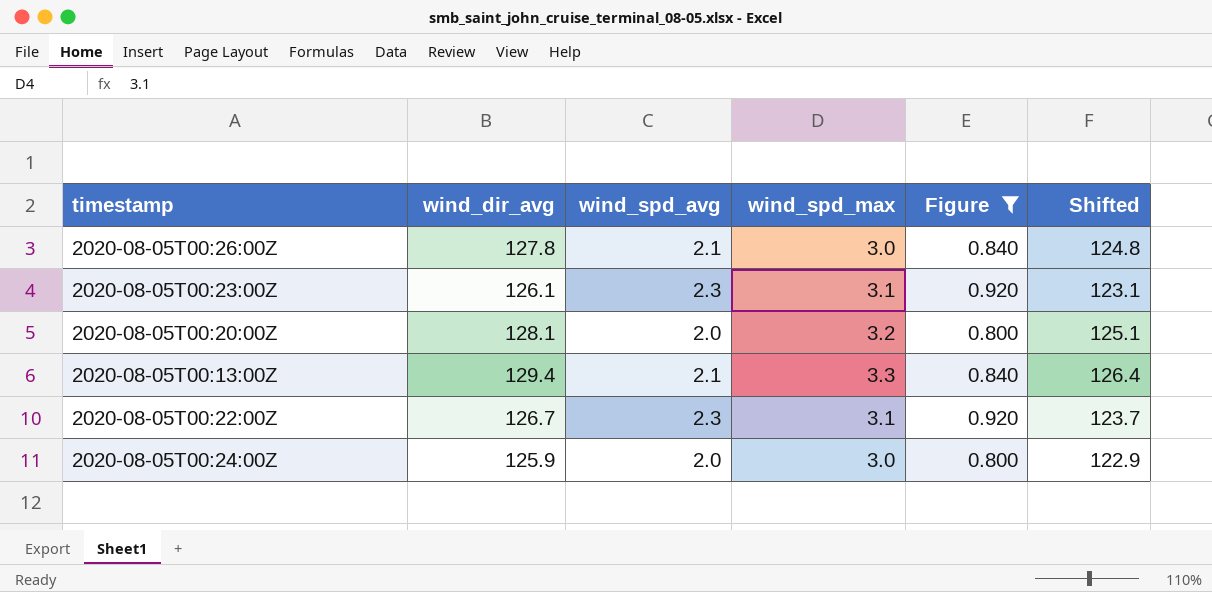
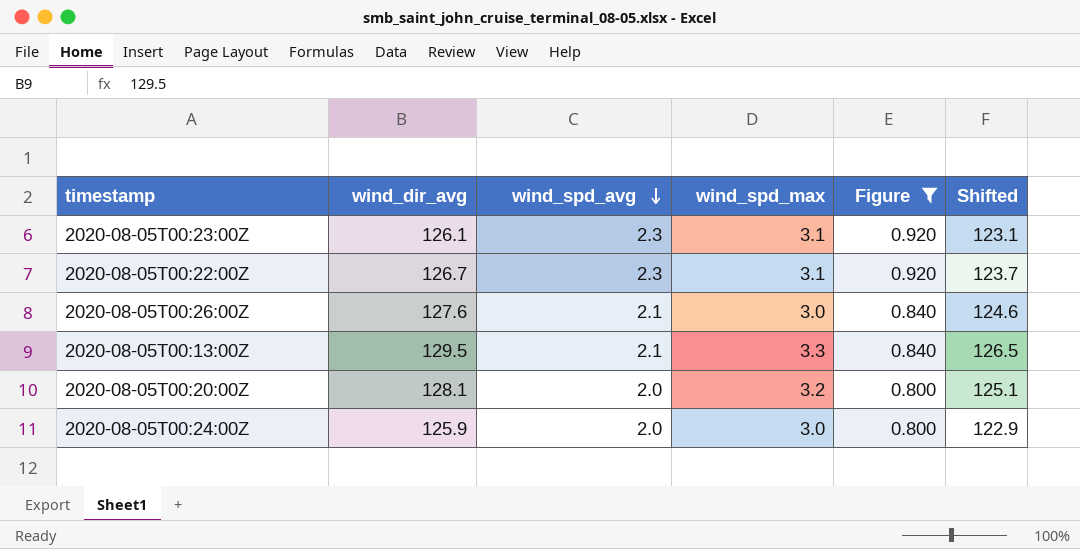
row order: none -> wind_spd_avg descending
2020-08-05T00:26:00Z | wind_dir_avg: 127.8 -> 127.6
2020-08-05T00:26:00Z | Shifted: 124.8 -> 124.6
2020-08-05T00:13:00Z | wind_dir_avg: 129.4 -> 129.5
2020-08-05T00:13:00Z | Shifted: 126.4 -> 126.5

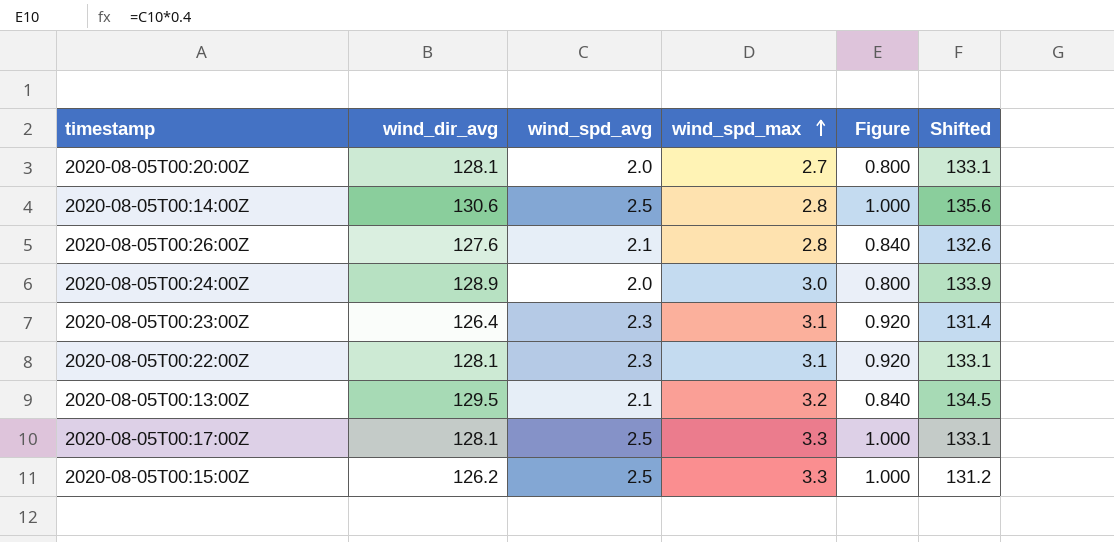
filter: Figure != 1.000 -> none
row order: wind_spd_avg descending -> wind_spd_max ascending
column Shifted | formula: [wind_dir_avg] - 3 -> [wind_dir_avg] + 5
2020-08-05T00:20:00Z | wind_spd_max: 3.2 -> 2.7
2020-08-05T00:26:00Z | wind_spd_max: 3.0 -> 2.8
2020-08-05T00:24:00Z | wind_dir_avg: 125.9 -> 128.9
2020-08-05T00:23:00Z | wind_dir_avg: 126.1 -> 126.4
2020-08-05T00:22:00Z | wind_dir_avg: 126.7 -> 128.1
2020-08-05T00:13:00Z | wind_spd_max: 3.3 -> 3.2

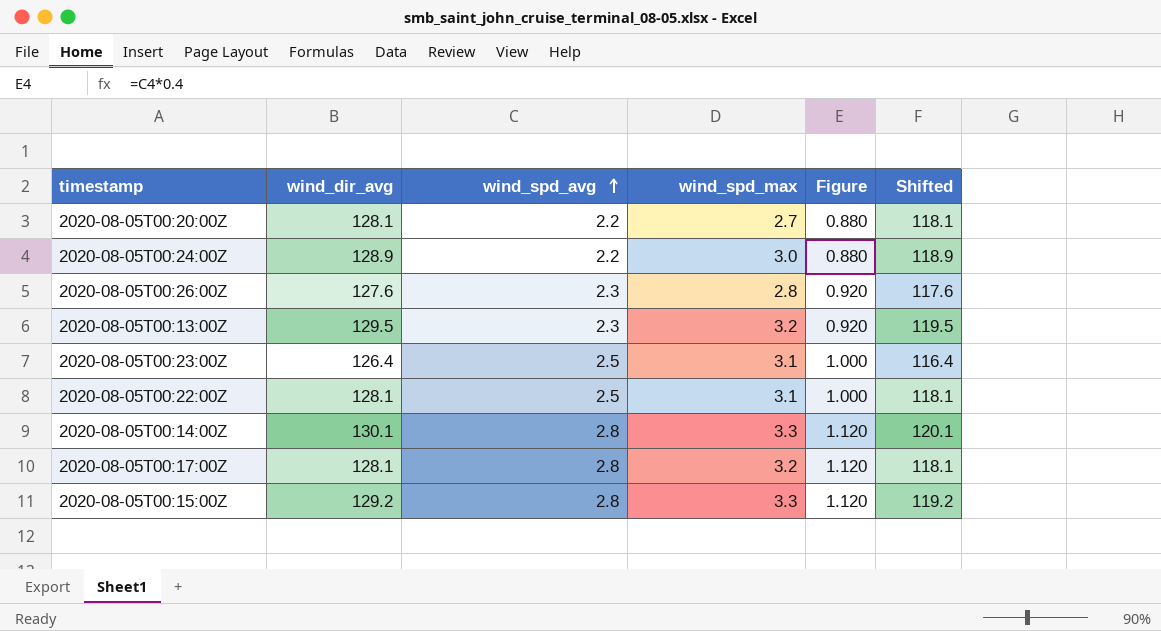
row order: wind_spd_max ascending -> wind_spd_avg ascending
column Shifted | formula: [wind_dir_avg] + 5 -> [wind_dir_avg] - 10
2020-08-05T00:20:00Z | wind_spd_avg: 2.0 -> 2.2
2020-08-05T00:20:00Z | Figure: 0.800 -> 0.880
2020-08-05T00:24:00Z | wind_spd_avg: 2.0 -> 2.2
2020-08-05T00:24:00Z | Figure: 0.800 -> 0.880
2020-08-05T00:26:00Z | wind_spd_avg: 2.1 -> 2.3
2020-08-05T00:26:00Z | Figure: 0.840 -> 0.920
2020-08-05T00:13:00Z | wind_spd_avg: 2.1 -> 2.3
2020-08-05T00:13:00Z | Figure: 0.840 -> 0.920
2020-08-05T00:23:00Z | wind_spd_avg: 2.3 -> 2.5
2020-08-05T00:23:00Z | Figure: 0.920 -> 1.000
2020-08-05T00:22:00Z | wind_spd_avg: 2.3 -> 2.5
2020-08-05T00:22:00Z | Figure: 0.920 -> 1.000
2020-08-05T00:14:00Z | wind_dir_avg: 130.6 -> 130.1
2020-08-05T00:14:00Z | wind_spd_avg: 2.5 -> 2.8
2020-08-05T00:14:00Z | wind_spd_max: 2.8 -> 3.3
2020-08-05T00:14:00Z | Figure: 1.000 -> 1.120
2020-08-05T00:17:00Z | wind_spd_avg: 2.5 -> 2.8
2020-08-05T00:17:00Z | wind_spd_max: 3.3 -> 3.2
2020-08-05T00:17:00Z | Figure: 1.000 -> 1.120
2020-08-05T00:15:00Z | wind_dir_avg: 126.2 -> 129.2
2020-08-05T00:15:00Z | wind_spd_avg: 2.5 -> 2.8
2020-08-05T00:15:00Z | Figure: 1.000 -> 1.120

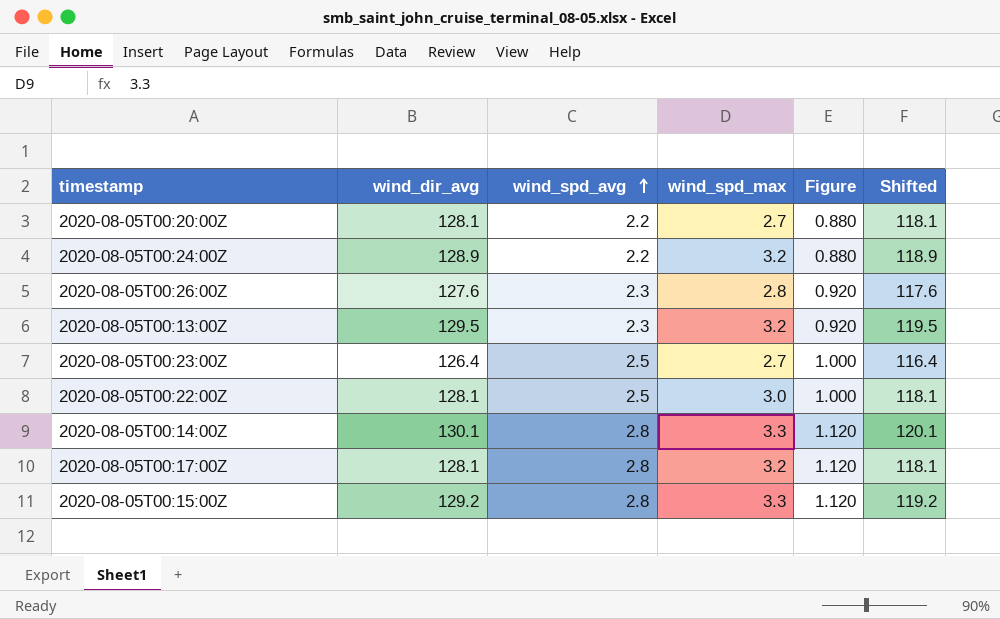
2020-08-05T00:24:00Z | wind_spd_max: 3.0 -> 3.2
2020-08-05T00:23:00Z | wind_spd_max: 3.1 -> 2.7
2020-08-05T00:22:00Z | wind_spd_max: 3.1 -> 3.0

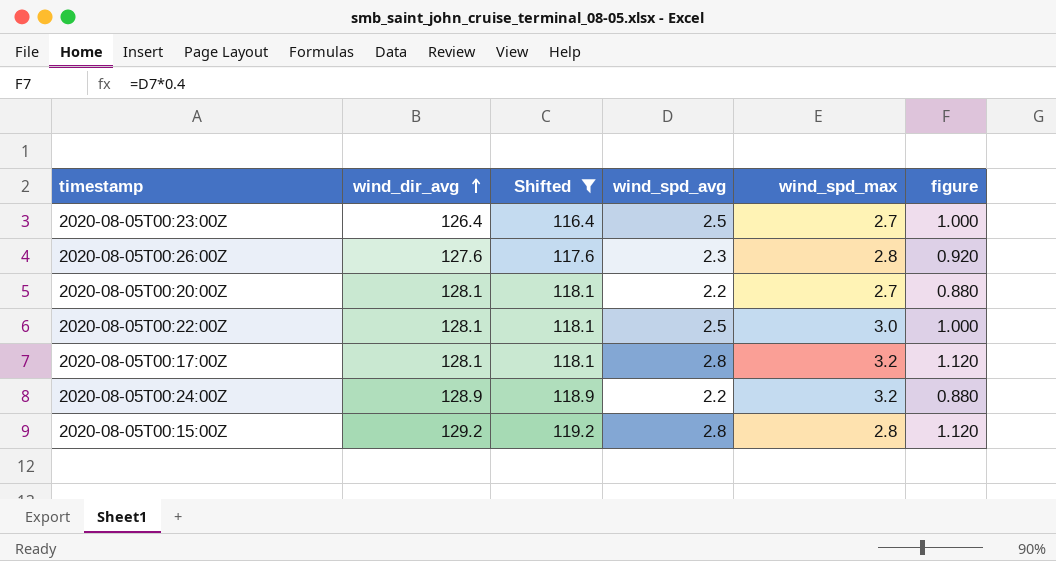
filter: none -> Shifted <= 119.2
row order: wind_spd_avg ascending -> wind_dir_avg ascending
column Shifted | position: 6 -> 3
column name: Figure -> figure
2020-08-05T00:15:00Z | wind_spd_max: 3.3 -> 2.8

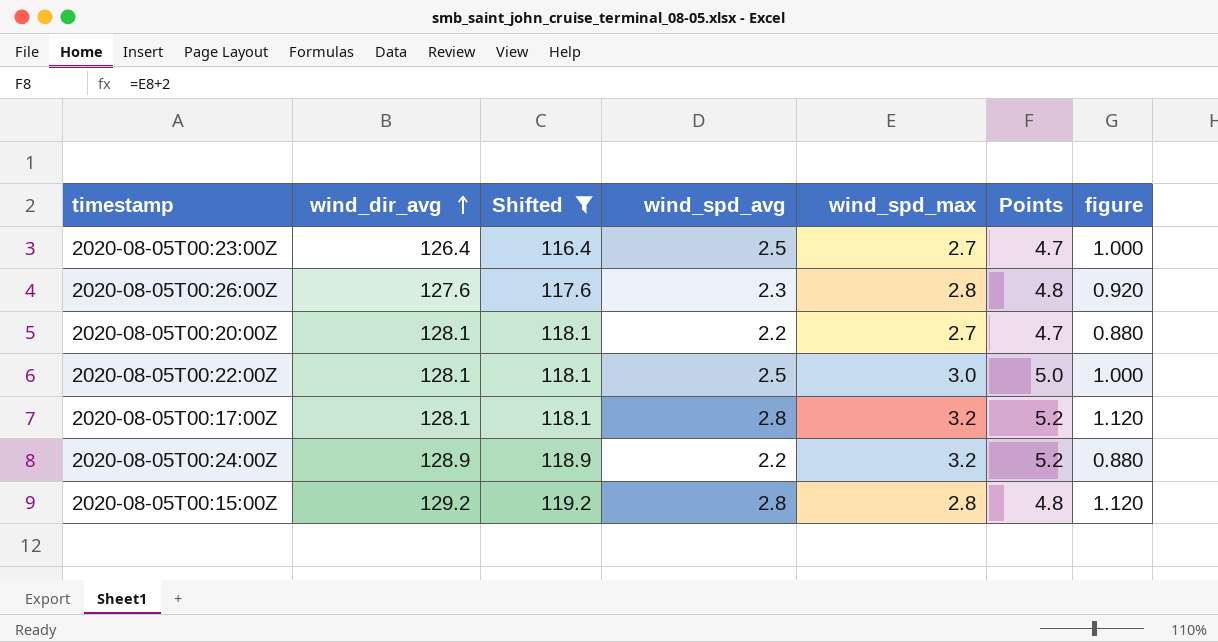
column Points | formula: none -> [wind_spd_max] + 2

